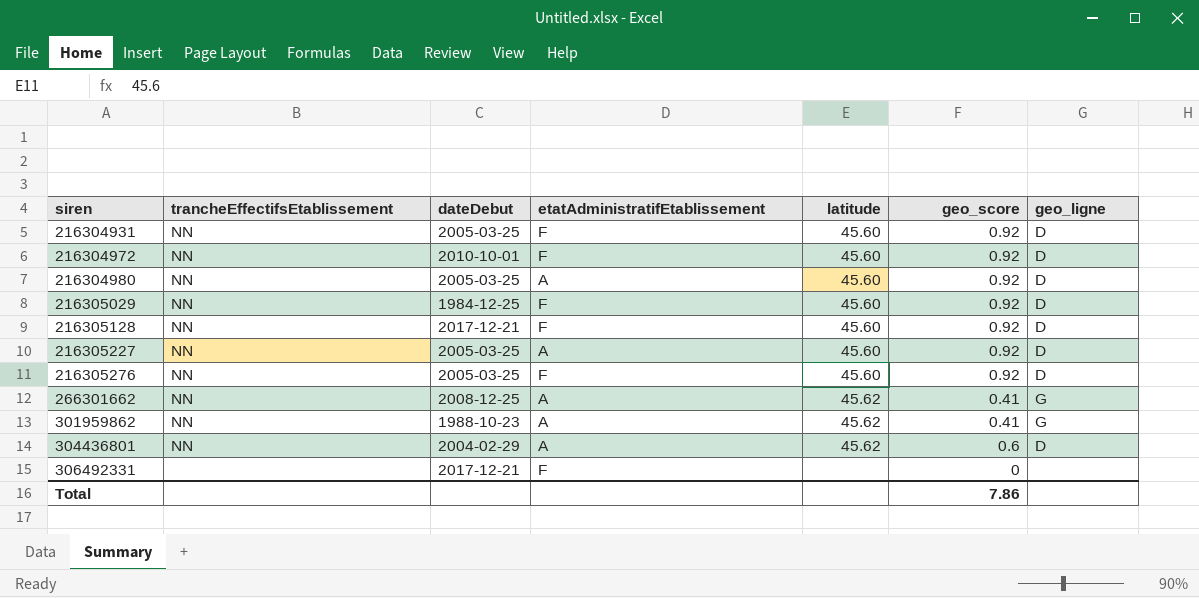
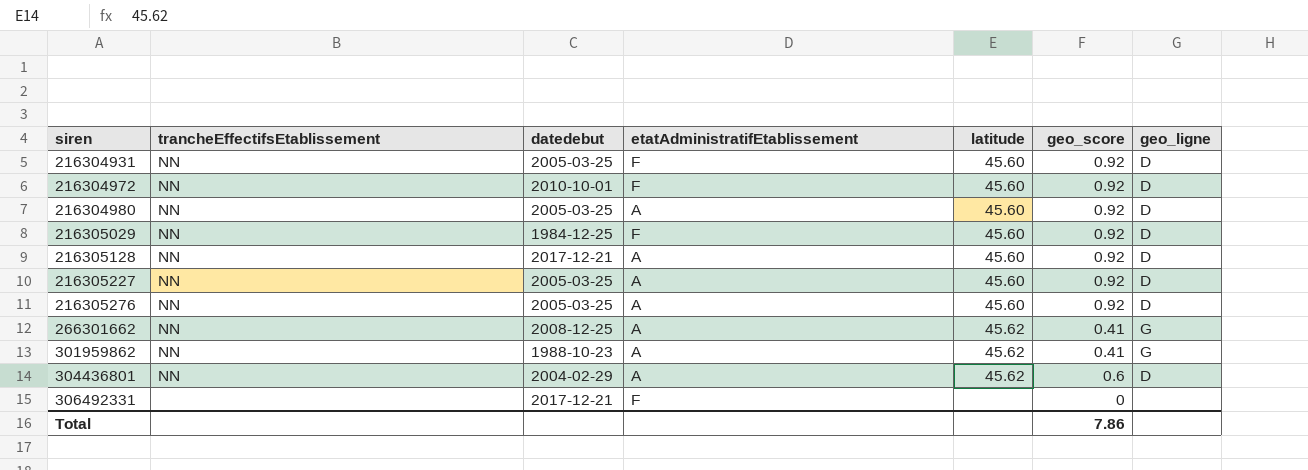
column name: dateDebut -> datedebut
216305128 | etatAdministratifEtablissement: F -> A
216305276 | etatAdministratifEtablissement: F -> A

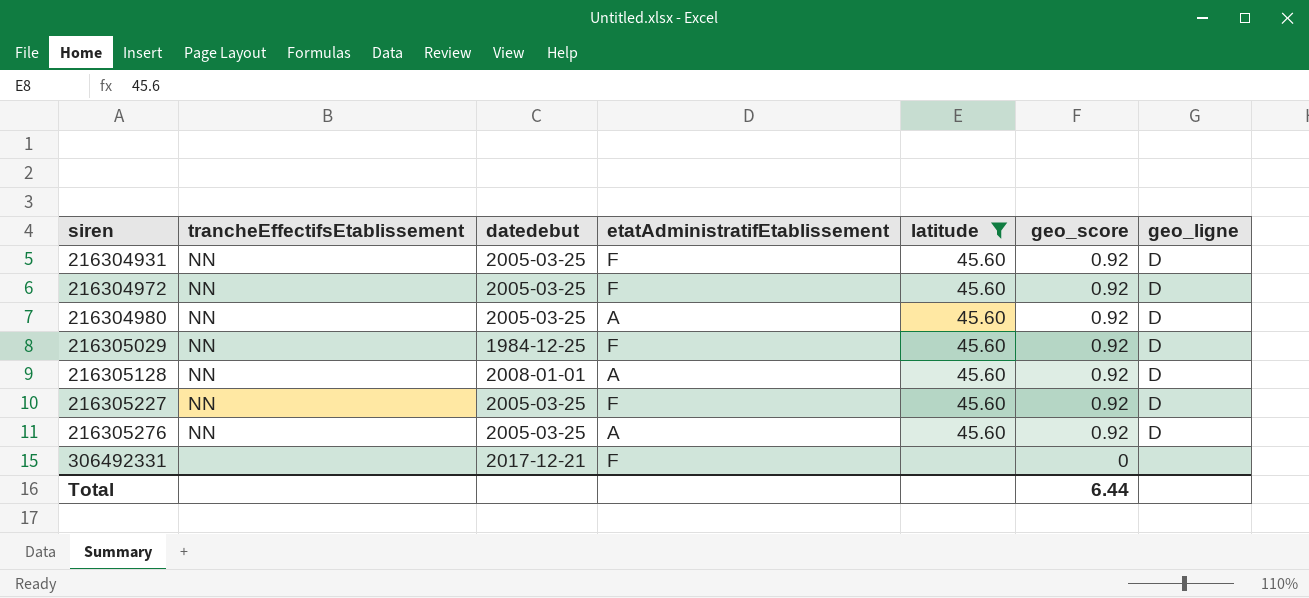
filter: none -> latitude != 45.62
216304972 | datedebut: 2010-10-01 -> 2005-03-25
216305128 | datedebut: 2017-12-21 -> 2008-01-01
216305227 | etatAdministratifEtablissement: A -> F
Total | geo_score: 7.86 -> 6.44

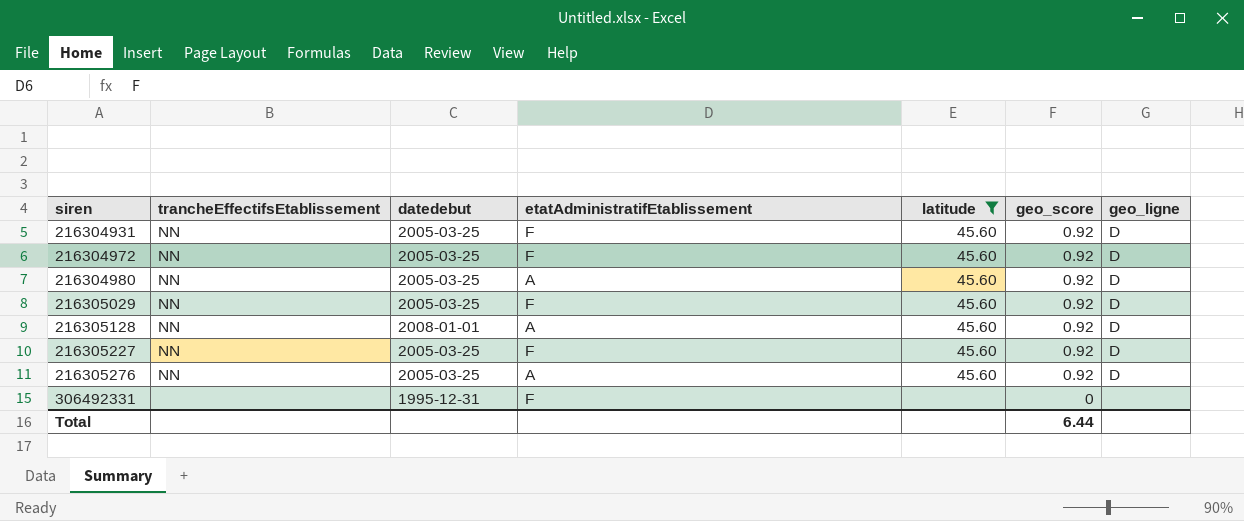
216305029 | datedebut: 1984-12-25 -> 2005-03-25
306492331 | datedebut: 2017-12-21 -> 1995-12-31

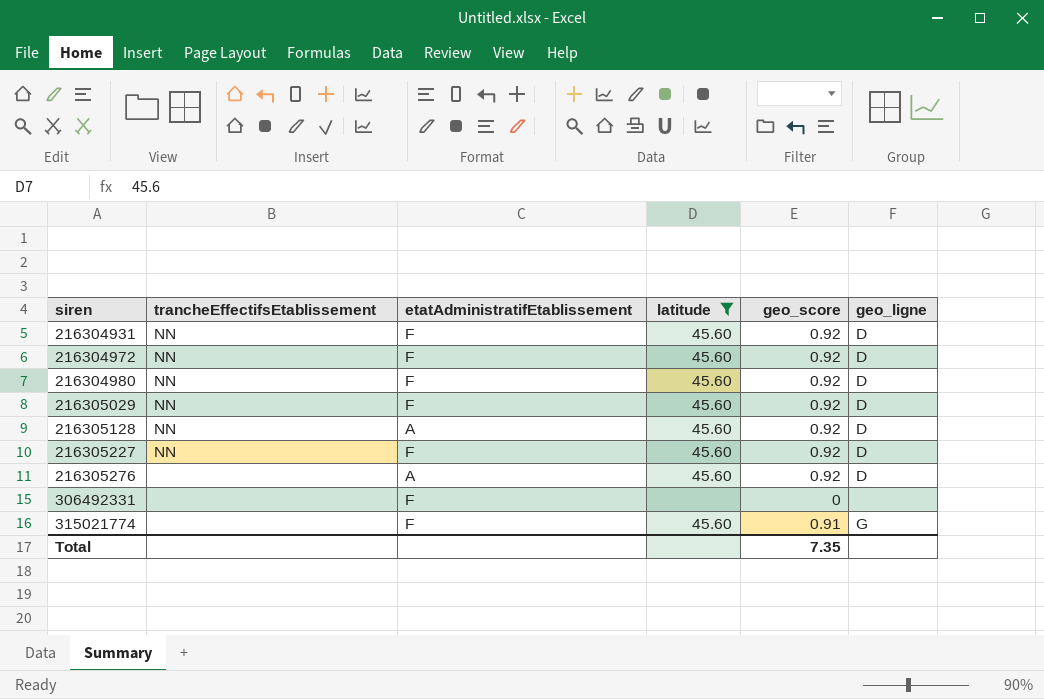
column datedebut | position: 3 -> none
216304980 | etatAdministratifEtablissement: A -> F
216305276 | trancheEffectifsEtablissement: NN -> none
row 315021774: none -> none | F | 45.60 | 0.91 | G
Total | geo_score: 6.44 -> 7.35

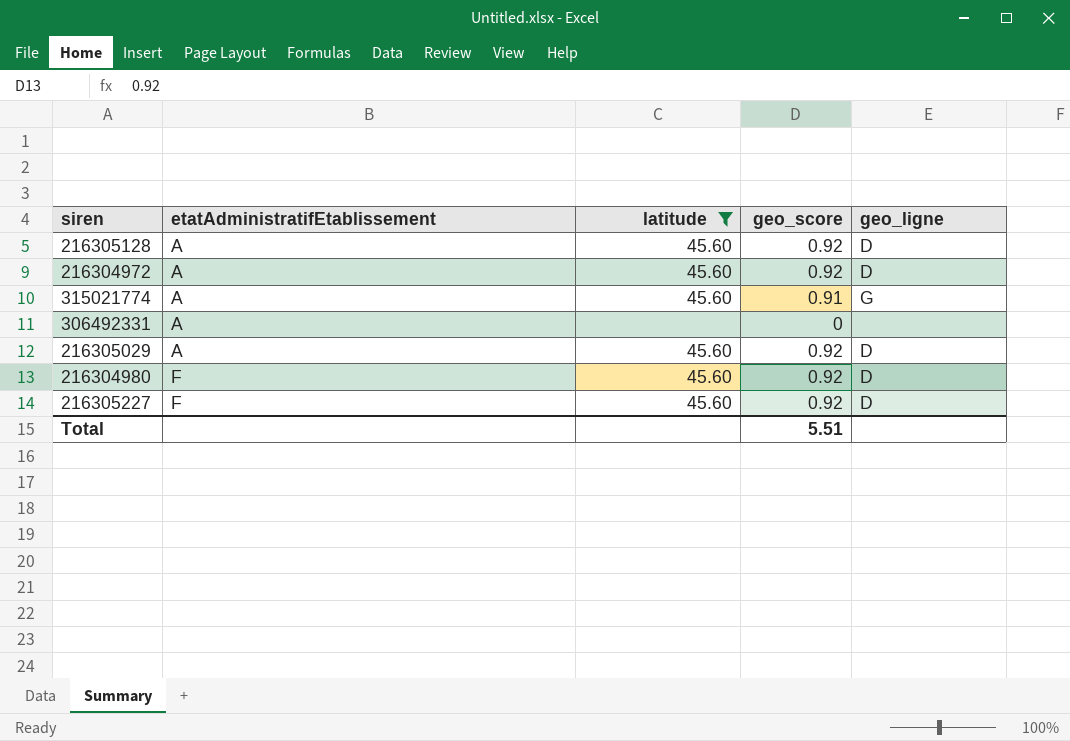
row order: siren ascending -> etatAdministratifEtablissement ascending
column trancheEffectifsEtablissement | position: 2 -> none
row 216304931: NN | F | 45.60 | 0.92 | D -> none
row 216305276: none | A | 45.60 | 0.92 | D -> none
216304972 | etatAdministratifEtablissement: F -> A
315021774 | etatAdministratifEtablissement: F -> A
306492331 | etatAdministratifEtablissement: F -> A
216305029 | etatAdministratifEtablissement: F -> A
Total | geo_score: 7.35 -> 5.51

